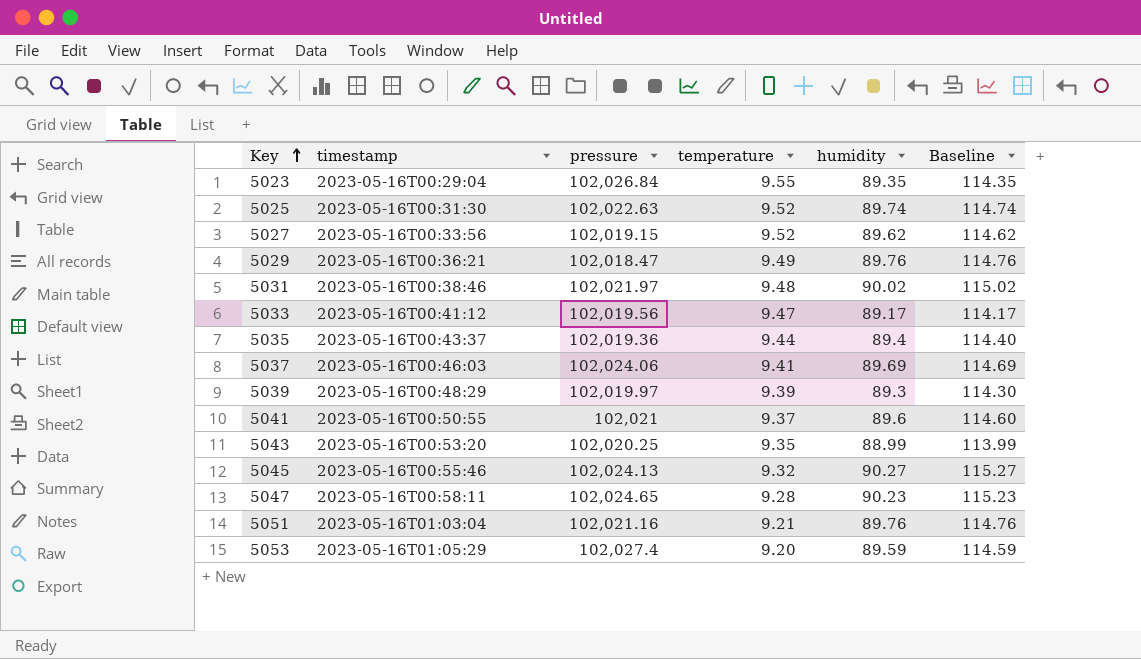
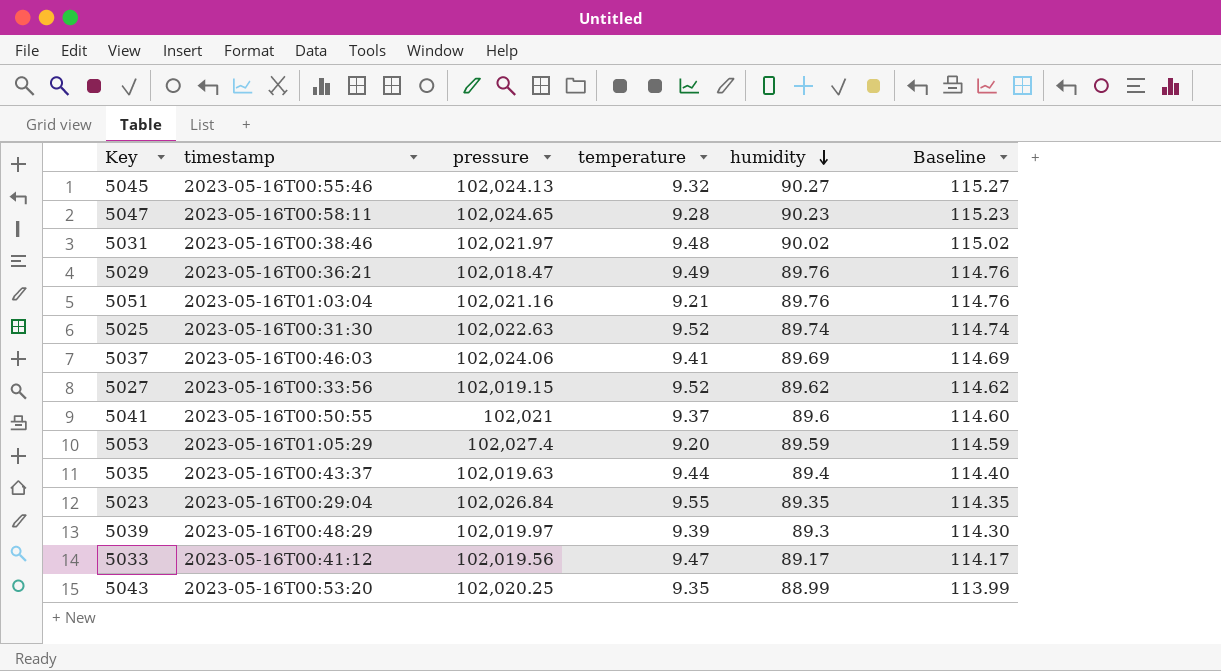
row order: Key ascending -> humidity descending
5035 | pressure: 102,019.36 -> 102,019.63

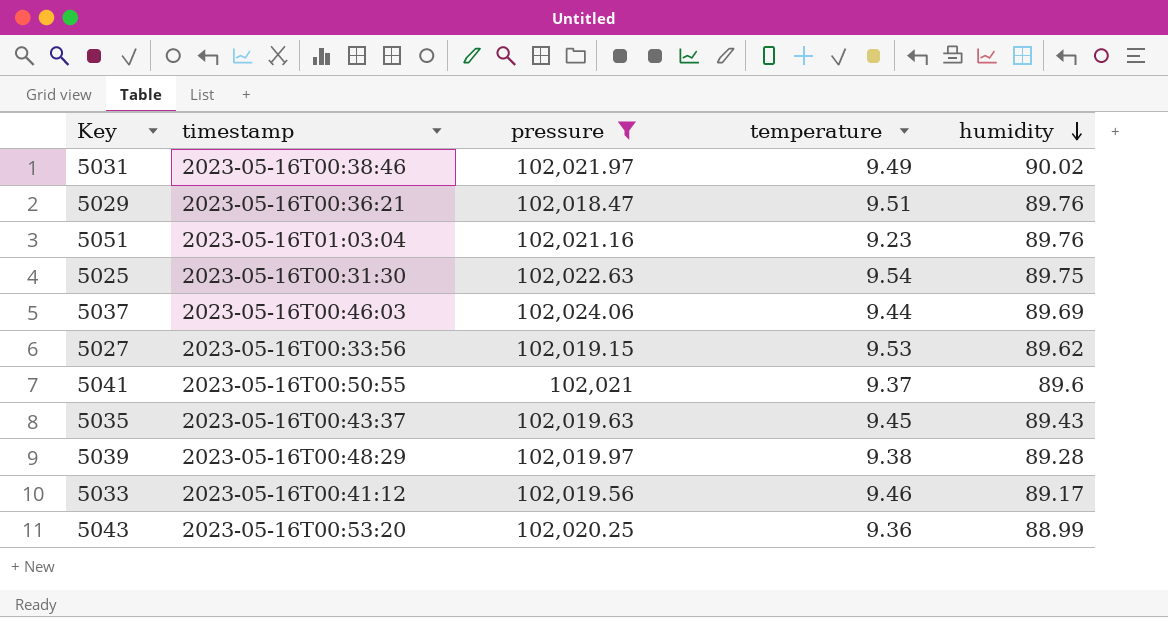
filter: none -> pressure <= 102,024.06
column Baseline | formula: [humidity] + 25 -> none
5031 | temperature: 9.48 -> 9.49
5029 | temperature: 9.49 -> 9.51
5051 | temperature: 9.21 -> 9.23
5025 | temperature: 9.52 -> 9.54
5025 | humidity: 89.74 -> 89.75
5037 | temperature: 9.41 -> 9.44
5027 | temperature: 9.52 -> 9.53
5035 | temperature: 9.44 -> 9.45
5035 | humidity: 89.4 -> 89.43
5039 | temperature: 9.39 -> 9.38
5039 | humidity: 89.3 -> 89.28
5033 | temperature: 9.47 -> 9.46
5043 | temperature: 9.35 -> 9.36

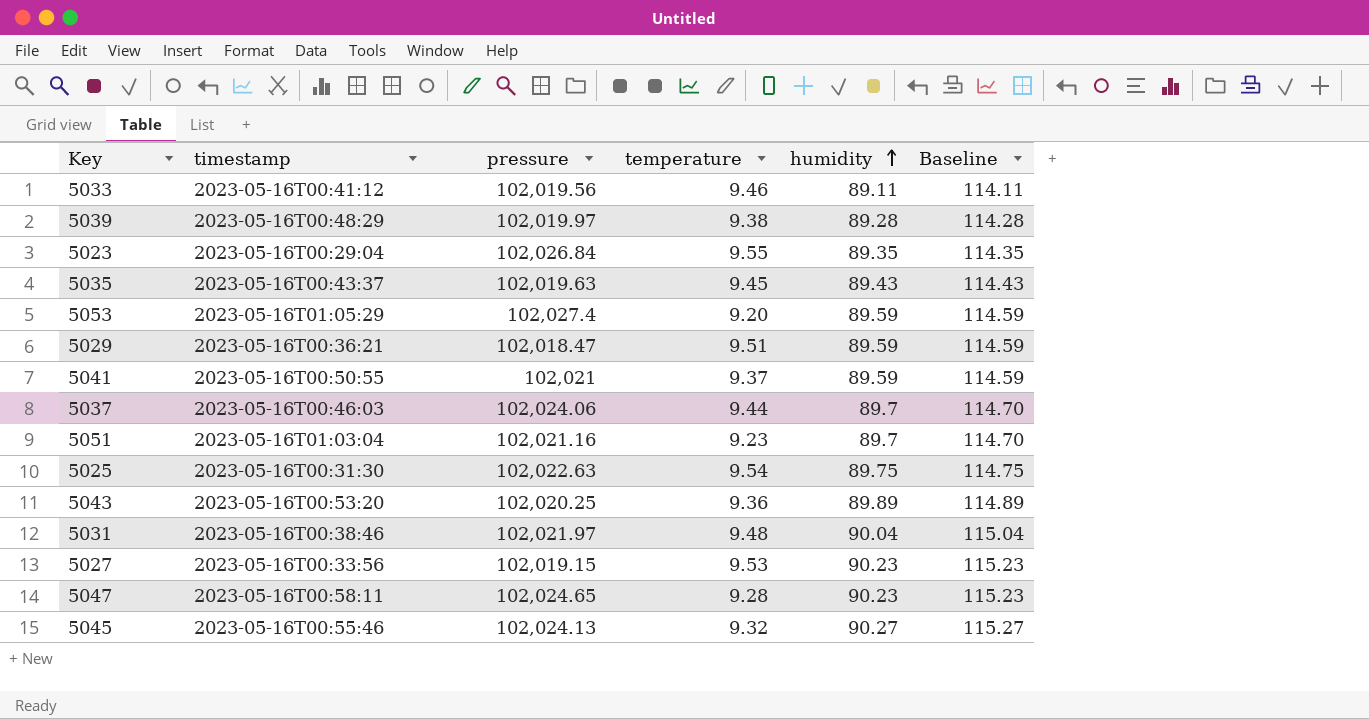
filter: pressure <= 102,024.06 -> none
row order: humidity descending -> humidity ascending
column Baseline | formula: none -> [humidity] + 25
5033 | humidity: 89.17 -> 89.11
5029 | humidity: 89.76 -> 89.59
5041 | humidity: 89.6 -> 89.59
5037 | humidity: 89.69 -> 89.7
5051 | humidity: 89.76 -> 89.7
5043 | humidity: 88.99 -> 89.89
5031 | temperature: 9.49 -> 9.48
5031 | humidity: 90.02 -> 90.04
5027 | humidity: 89.62 -> 90.23

